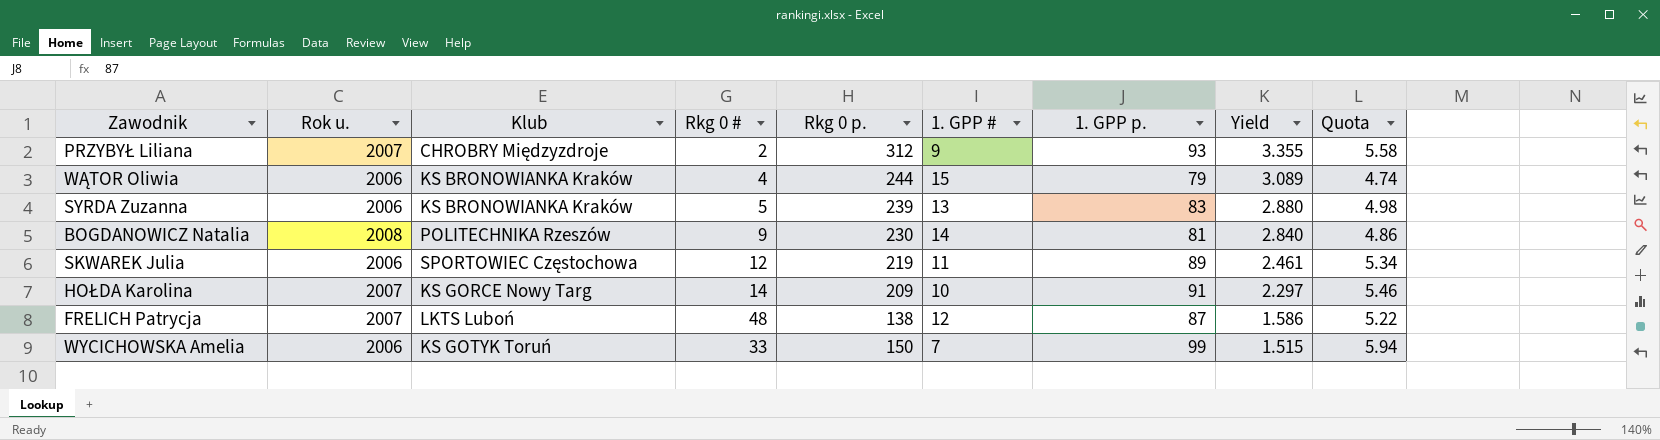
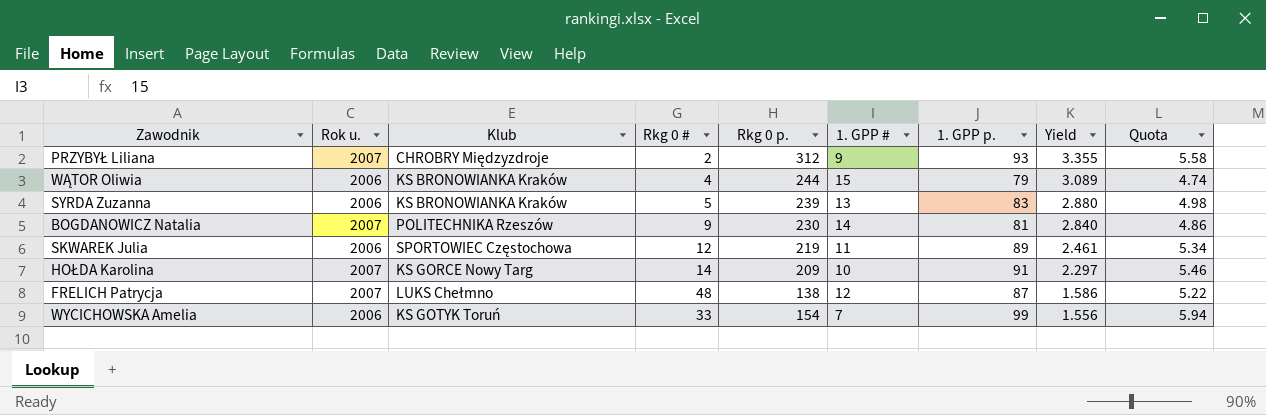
BOGDANOWICZ Natalia | Rok u.: 2008 -> 2007
FRELICH Patrycja | Klub: LKTS Luboń -> LUKS Chełmno
WYCICHOWSKA Amelia | Rkg 0 p.: 150 -> 154
WYCICHOWSKA Amelia | Yield: 1.515 -> 1.556

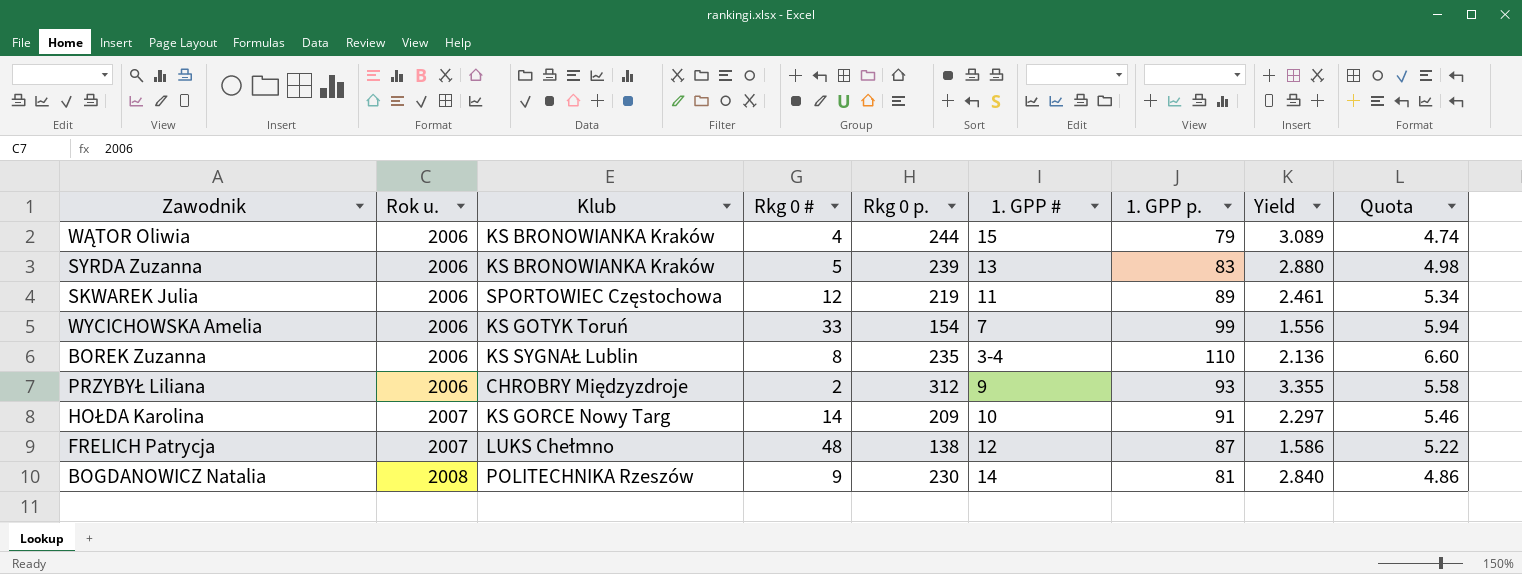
row order: Yield descending -> Rok u. ascending
row BOREK Zuzanna: none -> 2006 | KS SYGNAŁ Lublin | 8 | 235 | 3-4 | 110 | 2.136 | 6.60
PRZYBYŁ Liliana | Rok u.: 2007 -> 2006
BOGDANOWICZ Natalia | Rok u.: 2007 -> 2008

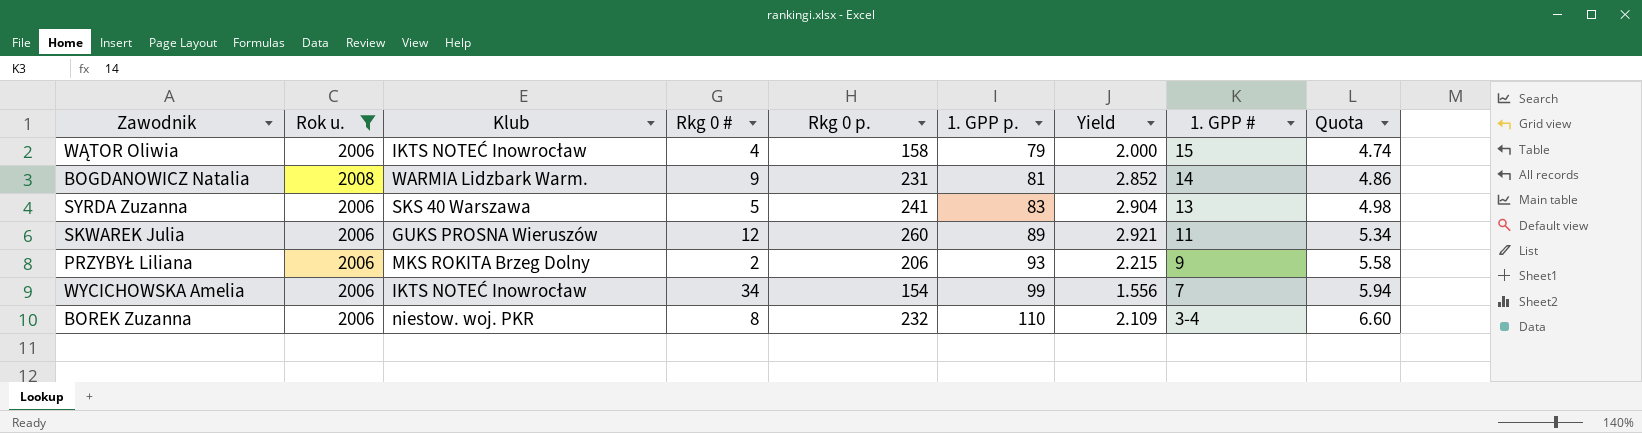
filter: none -> Rok u. != 2007
row order: Rok u. ascending -> 1. GPP p. ascending
column 1. GPP # | position: 6 -> 8
WĄTOR Oliwia | Klub: KS BRONOWIANKA Kraków -> IKTS NOTEĆ Inowrocław
WĄTOR Oliwia | Rkg 0 p.: 244 -> 158
WĄTOR Oliwia | Yield: 3.089 -> 2.000
BOGDANOWICZ Natalia | Klub: POLITECHNIKA Rzeszów -> WARMIA Lidzbark Warm.
BOGDANOWICZ Natalia | Rkg 0 p.: 230 -> 231
BOGDANOWICZ Natalia | Yield: 2.840 -> 2.852
SYRDA Zuzanna | Klub: KS BRONOWIANKA Kraków -> SKS 40 Warszawa
SYRDA Zuzanna | Rkg 0 p.: 239 -> 241
SYRDA Zuzanna | Yield: 2.880 -> 2.904
SKWAREK Julia | Klub: SPORTOWIEC Częstochowa -> GUKS PROSNA Wieruszów
SKWAREK Julia | Rkg 0 p.: 219 -> 260
SKWAREK Julia | Yield: 2.461 -> 2.921
PRZYBYŁ Liliana | Klub: CHROBRY Międzyzdroje -> MKS ROKITA Brzeg Dolny
PRZYBYŁ Liliana | Rkg 0 p.: 312 -> 206
PRZYBYŁ Liliana | Yield: 3.355 -> 2.215
WYCICHOWSKA Amelia | Klub: KS GOTYK Toruń -> IKTS NOTEĆ Inowrocław
WYCICHOWSKA Amelia | Rkg 0 #: 33 -> 34
BOREK Zuzanna | Klub: KS SYGNAŁ Lublin -> niestow. woj. PKR
BOREK Zuzanna | Rkg 0 p.: 235 -> 232
BOREK Zuzanna | Yield: 2.136 -> 2.109

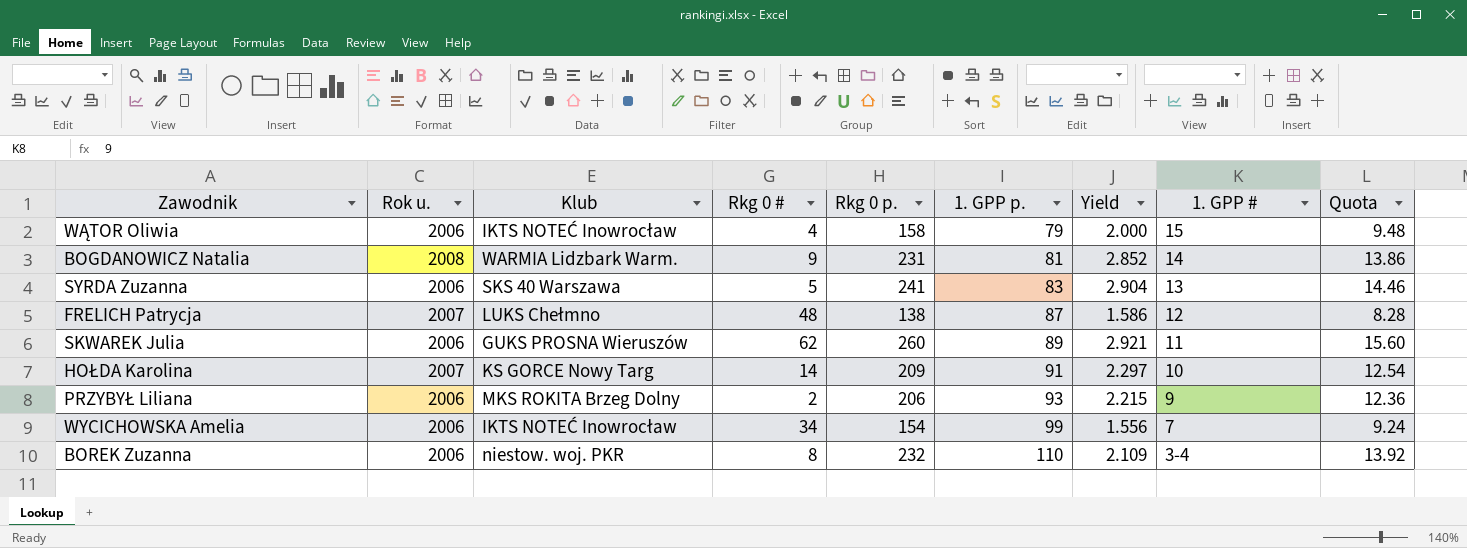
filter: Rok u. != 2007 -> none
column Quota | formula: [1. GPP p.] * 0.06 -> [Rkg 0 p.] * 0.06
SKWAREK Julia | Rkg 0 #: 12 -> 62

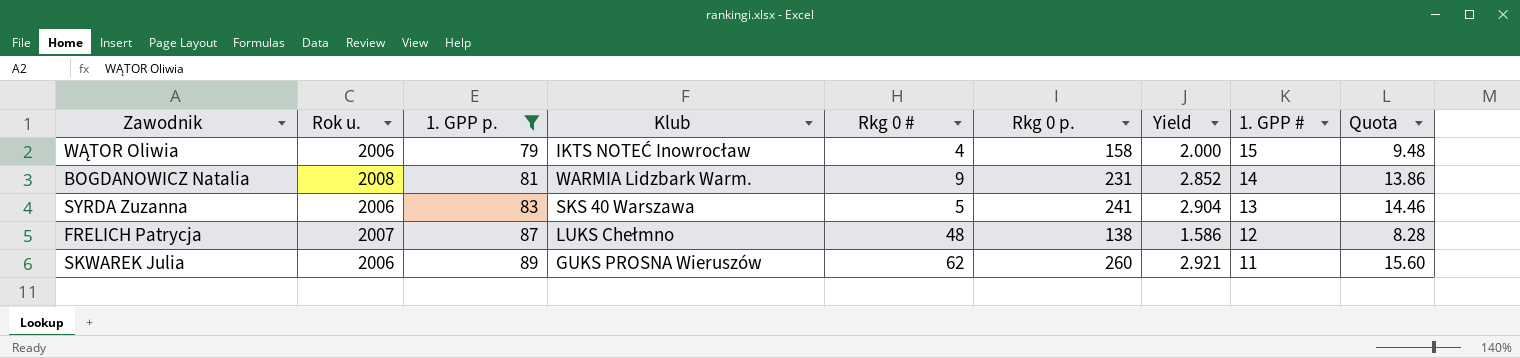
filter: none -> 1. GPP p. <= 89
column 1. GPP p. | position: 6 -> 3

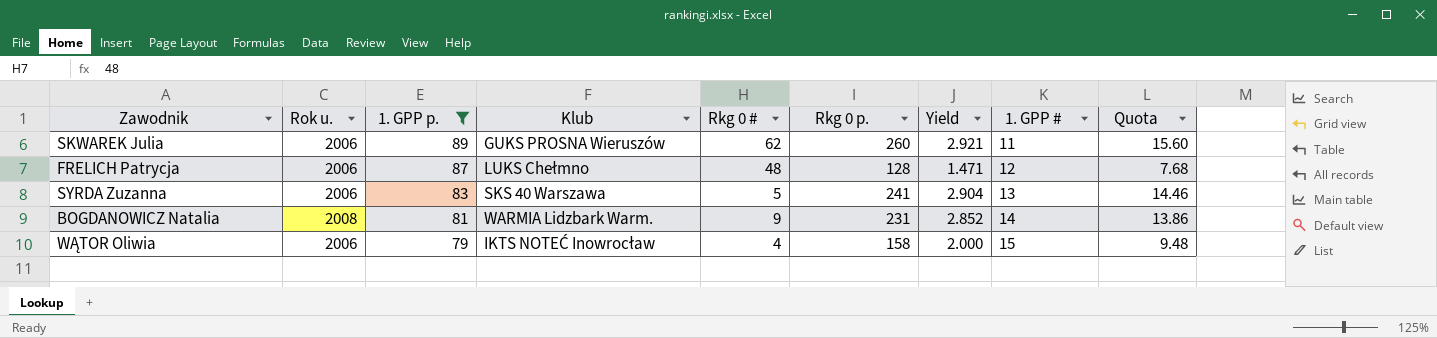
row order: 1. GPP p. ascending -> 1. GPP p. descending
FRELICH Patrycja | Rok u.: 2007 -> 2006
FRELICH Patrycja | Rkg 0 p.: 138 -> 128
FRELICH Patrycja | Yield: 1.586 -> 1.471
FRELICH Patrycja | Quota: 8.28 -> 7.68

